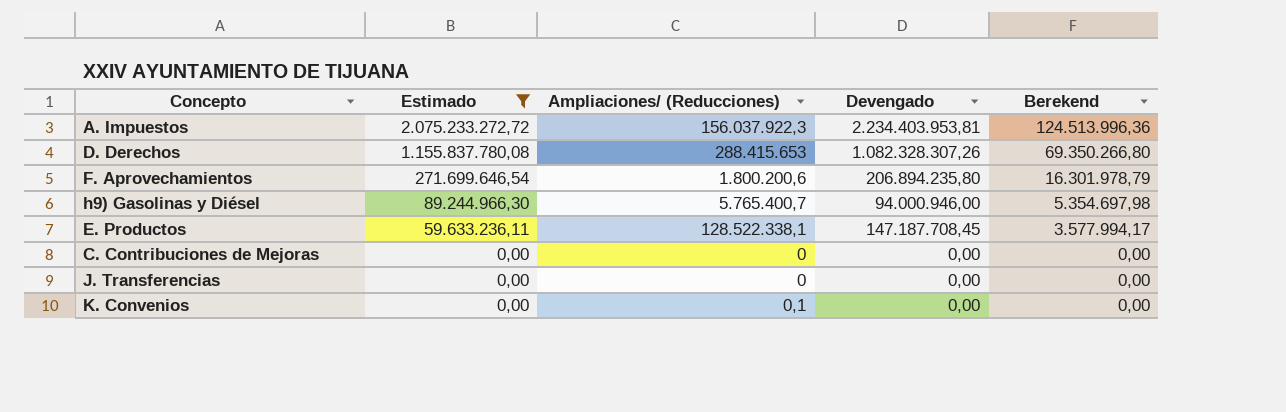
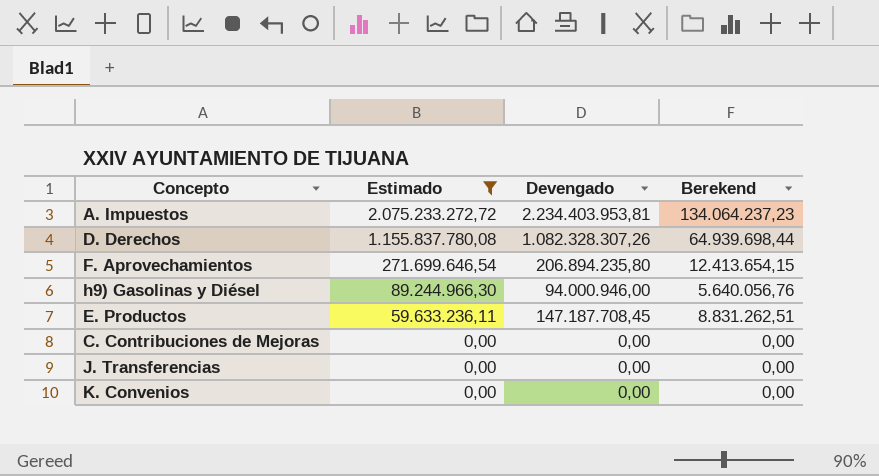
column Ampliaciones/ (Reducciones) | position: 3 -> none
column Berekend | formula: [Estimado] * 0,06 -> [Devengado] * 0,06

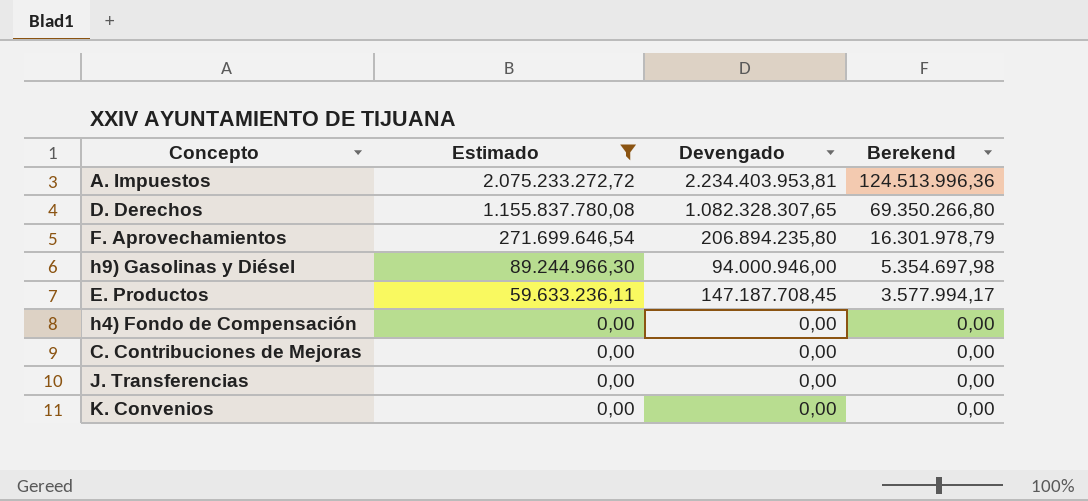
column Berekend | formula: [Devengado] * 0,06 -> [Estimado] * 0,06
D. Derechos | Devengado: 1.082.328.307,26 -> 1.082.328.307,65
row h4) Fondo de Compensación: none -> 0,00 | 0,00 | 0,00

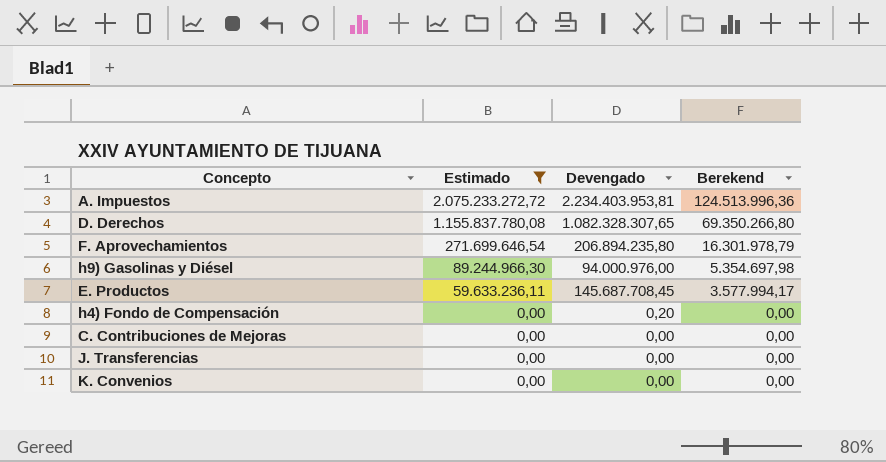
h9) Gasolinas y Diésel | Devengado: 94.000.946,00 -> 94.000.976,00
E. Productos | Devengado: 147.187.708,45 -> 145.687.708,45
h4) Fondo de Compensación | Devengado: 0,00 -> 0,20

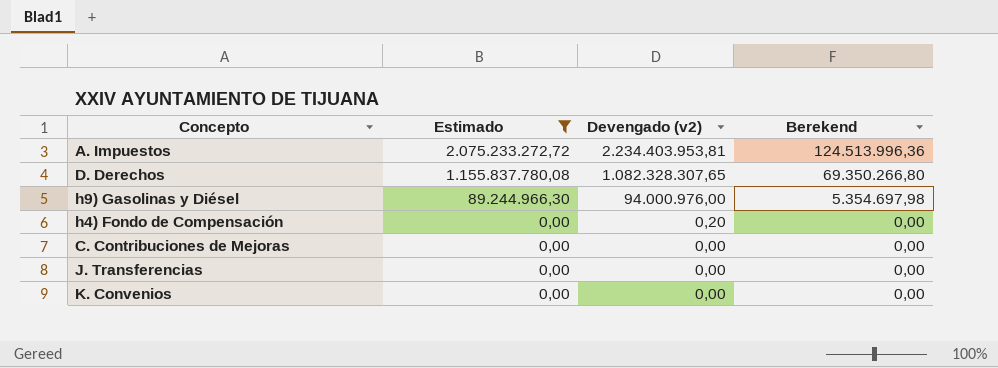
column name: Devengado -> Devengado (v2)
row F. Aprovechamientos: 271.699.646,54 | 206.894.235,80 | 16.301.978,79 -> none
row E. Productos: 59.633.236,11 | 145.687.708,45 | 3.577.994,17 -> none

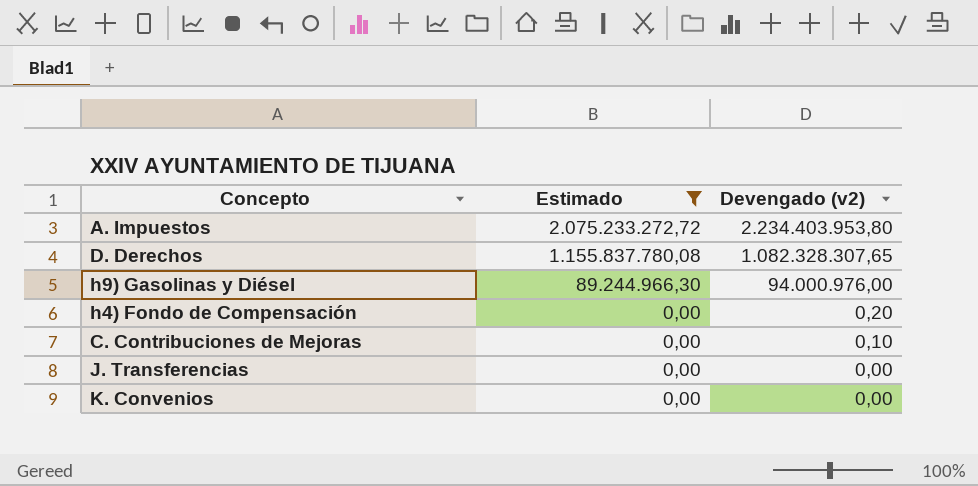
column Berekend | formula: [Estimado] * 0,06 -> none
A. Impuestos | Devengado (v2): 2.234.403.953,81 -> 2.234.403.953,80
C. Contribuciones de Mejoras | Devengado (v2): 0,00 -> 0,10

